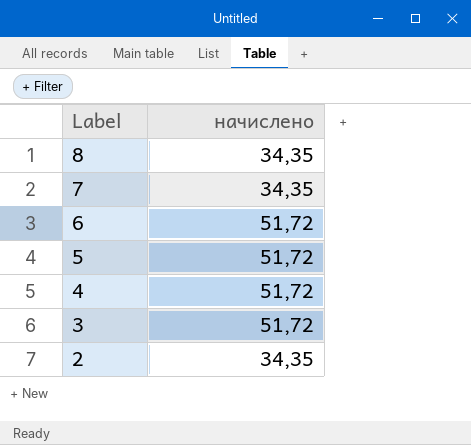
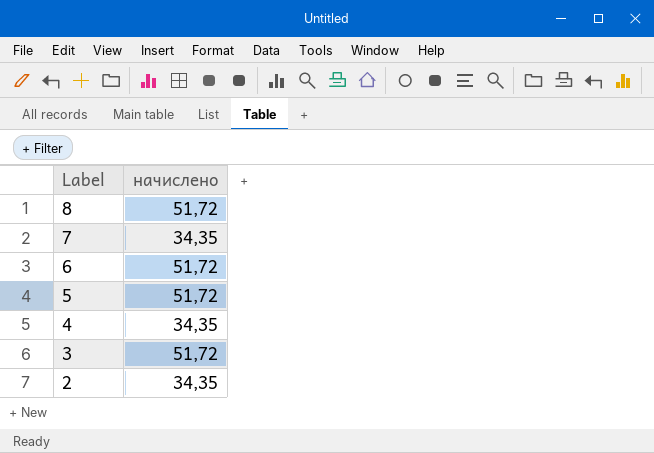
8 | начислено: 34,35 -> 51,72
4 | начислено: 51,72 -> 34,35

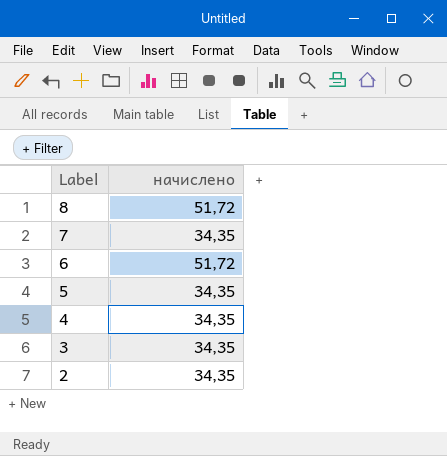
5 | начислено: 51,72 -> 34,35
3 | начислено: 51,72 -> 34,35

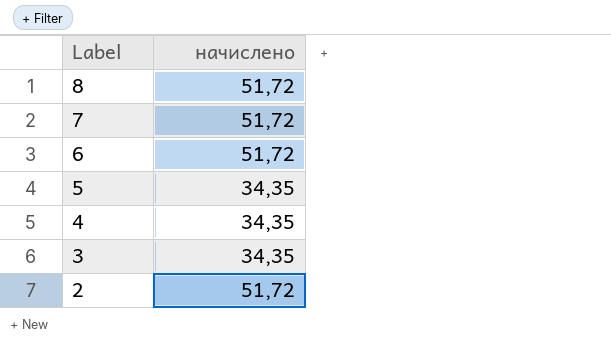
7 | начислено: 34,35 -> 51,72
2 | начислено: 34,35 -> 51,72

